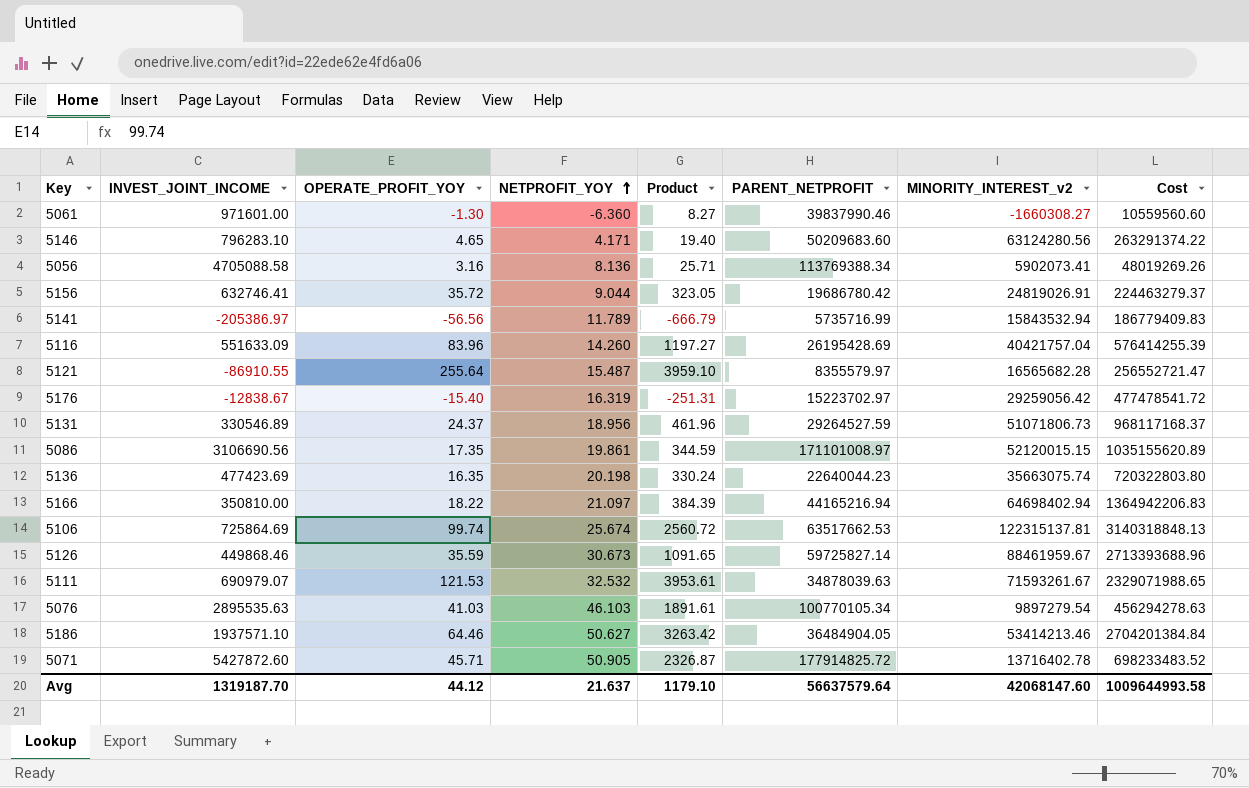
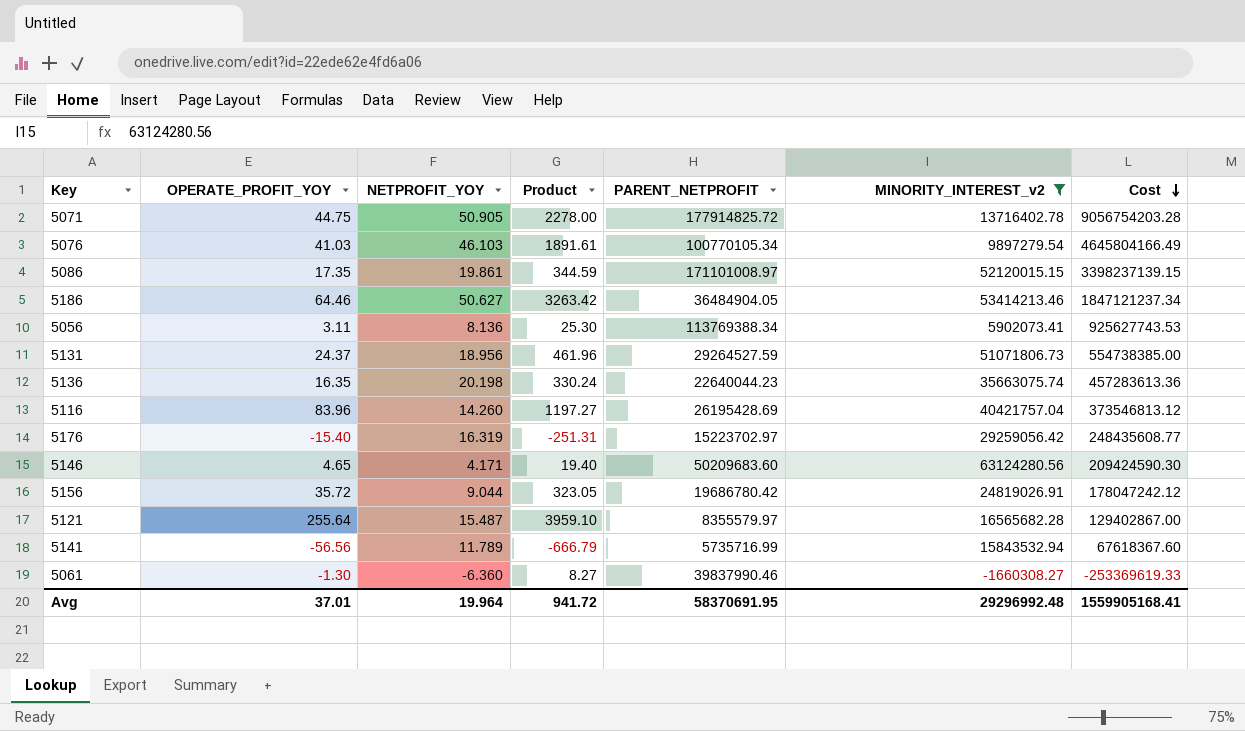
filter: none -> MINORITY_INTEREST_v2 <= 63124280.56
row order: NETPROFIT_YOY ascending -> Cost descending
column INVEST_JOINT_INCOME | position: 2 -> none
column Cost | formula: [NETPROFIT_YOY] * [MINORITY_INTEREST_v2] -> [NETPROFIT_YOY] * [PARENT_NETPROFIT]
5071 | OPERATE_PROFIT_YOY: 45.71 -> 44.75
5071 | Product: 2326.87 -> 2278.00
5056 | OPERATE_PROFIT_YOY: 3.16 -> 3.11
5056 | Product: 25.71 -> 25.30
Avg | OPERATE_PROFIT_YOY: 44.12 -> 37.01
Avg | NETPROFIT_YOY: 21.637 -> 19.964
Avg | Product: 1179.10 -> 941.72
Avg | PARENT_NETPROFIT: 56637579.64 -> 58370691.95
Avg | MINORITY_INTEREST_v2: 42068147.60 -> 29296992.48
Avg | Cost: 1009644993.58 -> 1559905168.41

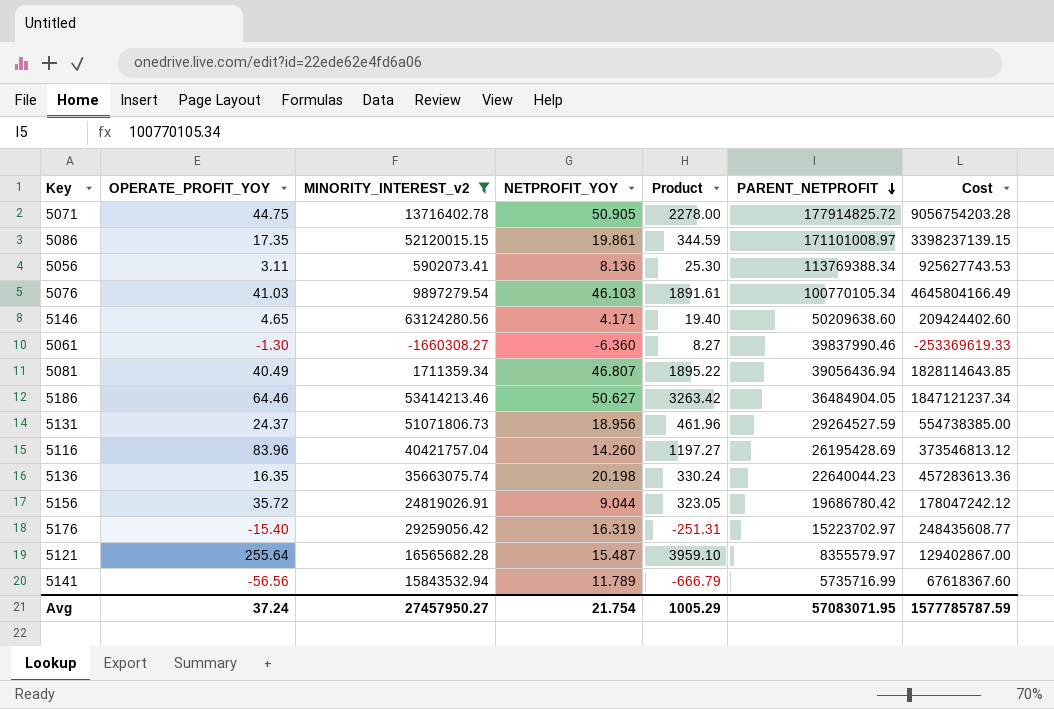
row order: Cost descending -> PARENT_NETPROFIT descending
column MINORITY_INTEREST_v2 | position: 6 -> 3
5146 | PARENT_NETPROFIT: 50209683.60 -> 50209638.60
5146 | Cost: 209424590.30 -> 209424402.60
row 5081: none -> 40.49 | 1711359.34 | 46.807 | 1895.22 | 39056436.94 | 1828114643.85
Avg | OPERATE_PROFIT_YOY: 37.01 -> 37.24
Avg | MINORITY_INTEREST_v2: 29296992.48 -> 27457950.27
Avg | NETPROFIT_YOY: 19.964 -> 21.754
Avg | Product: 941.72 -> 1005.29
Avg | PARENT_NETPROFIT: 58370691.95 -> 57083071.95
Avg | Cost: 1559905168.41 -> 1577785787.59

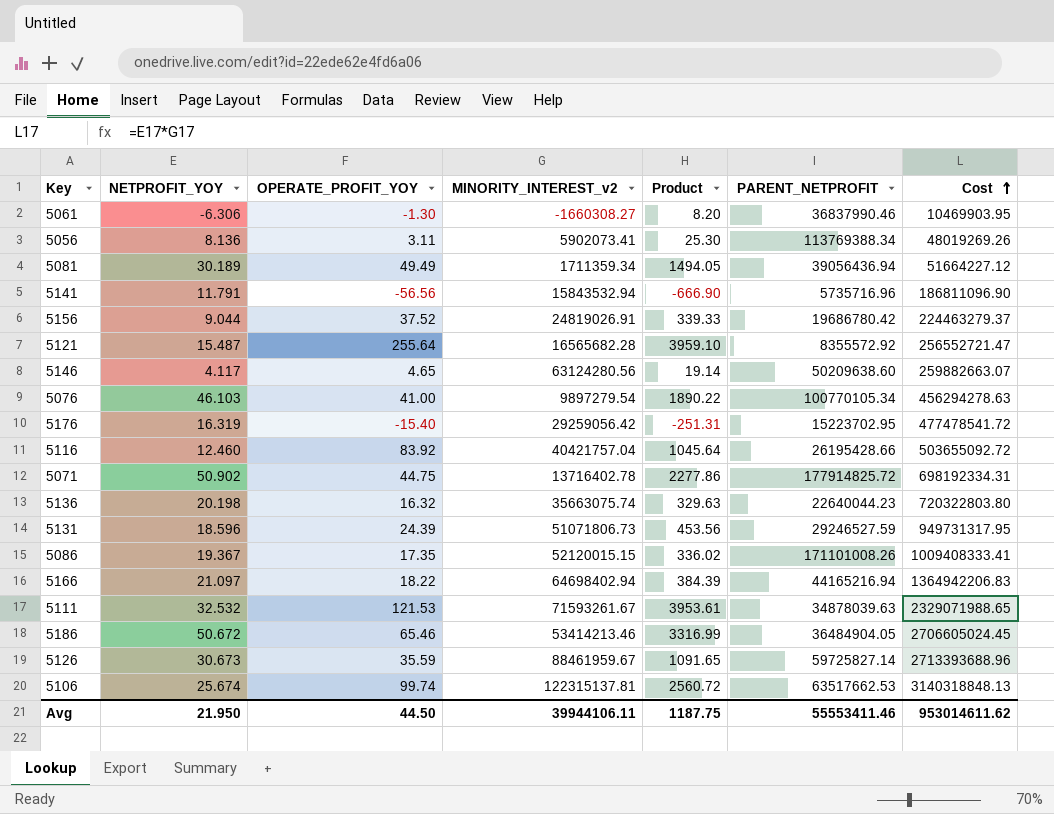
filter: MINORITY_INTEREST_v2 <= 63124280.56 -> none
row order: PARENT_NETPROFIT descending -> Cost ascending
column NETPROFIT_YOY | position: 4 -> 2
column Cost | formula: [NETPROFIT_YOY] * [PARENT_NETPROFIT] -> [NETPROFIT_YOY] * [MINORITY_INTEREST_v2]
5061 | NETPROFIT_YOY: -6.360 -> -6.306
5061 | Product: 8.27 -> 8.20
5061 | PARENT_NETPROFIT: 39837990.46 -> 36837990.46
5081 | NETPROFIT_YOY: 46.807 -> 30.189
5081 | OPERATE_PROFIT_YOY: 40.49 -> 49.49
5081 | Product: 1895.22 -> 1494.05
5141 | NETPROFIT_YOY: 11.789 -> 11.791
5141 | Product: -666.79 -> -666.90
5141 | PARENT_NETPROFIT: 5735716.99 -> 5735716.96
5156 | OPERATE_PROFIT_YOY: 35.72 -> 37.52
5156 | Product: 323.05 -> 339.33
5121 | PARENT_NETPROFIT: 8355579.97 -> 8355572.92
5146 | NETPROFIT_YOY: 4.171 -> 4.117
5146 | Product: 19.40 -> 19.14
5076 | OPERATE_PROFIT_YOY: 41.03 -> 41.00
5076 | Product: 1891.61 -> 1890.22
5176 | PARENT_NETPROFIT: 15223702.97 -> 15223702.95
5116 | NETPROFIT_YOY: 14.260 -> 12.460
5116 | OPERATE_PROFIT_YOY: 83.96 -> 83.92
5116 | Product: 1197.27 -> 1045.64
5116 | PARENT_NETPROFIT: 26195428.69 -> 26195428.66
5071 | NETPROFIT_YOY: 50.905 -> 50.902
5071 | Product: 2278.00 -> 2277.86
5136 | OPERATE_PROFIT_YOY: 16.35 -> 16.32
5136 | Product: 330.24 -> 329.63
5131 | NETPROFIT_YOY: 18.956 -> 18.596
5131 | OPERATE_PROFIT_YOY: 24.37 -> 24.39
5131 | Product: 461.96 -> 453.56
5131 | PARENT_NETPROFIT: 29264527.59 -> 29246527.59
5086 | NETPROFIT_YOY: 19.861 -> 19.367
5086 | Product: 344.59 -> 336.02
5086 | PARENT_NETPROFIT: 171101008.97 -> 171101008.26
5186 | NETPROFIT_YOY: 50.627 -> 50.672
5186 | OPERATE_PROFIT_YOY: 64.46 -> 65.46
5186 | Product: 3263.42 -> 3316.99
Avg | NETPROFIT_YOY: 21.754 -> 21.950
Avg | OPERATE_PROFIT_YOY: 37.24 -> 44.50
Avg | MINORITY_INTEREST_v2: 27457950.27 -> 39944106.11
Avg | Product: 1005.29 -> 1187.75
Avg | PARENT_NETPROFIT: 57083071.95 -> 55553411.46
Avg | Cost: 1577785787.59 -> 953014611.62

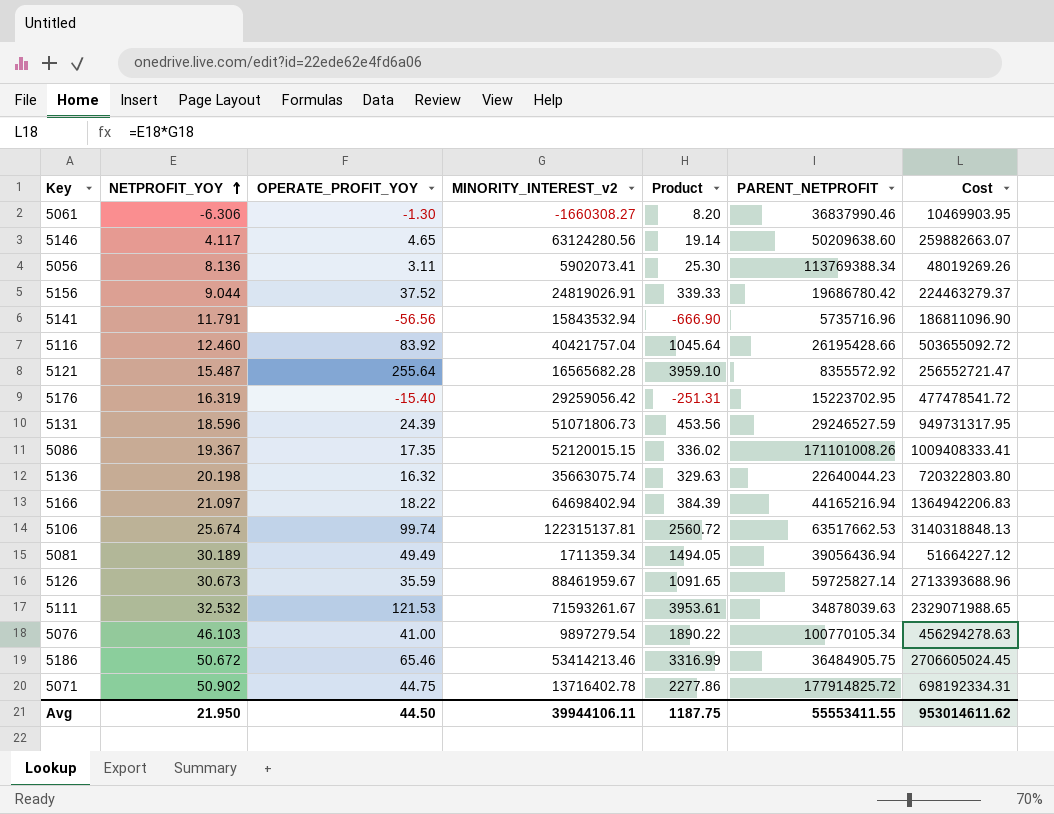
row order: Cost ascending -> NETPROFIT_YOY ascending
5186 | PARENT_NETPROFIT: 36484904.05 -> 36484905.75
Avg | PARENT_NETPROFIT: 55553411.46 -> 55553411.55

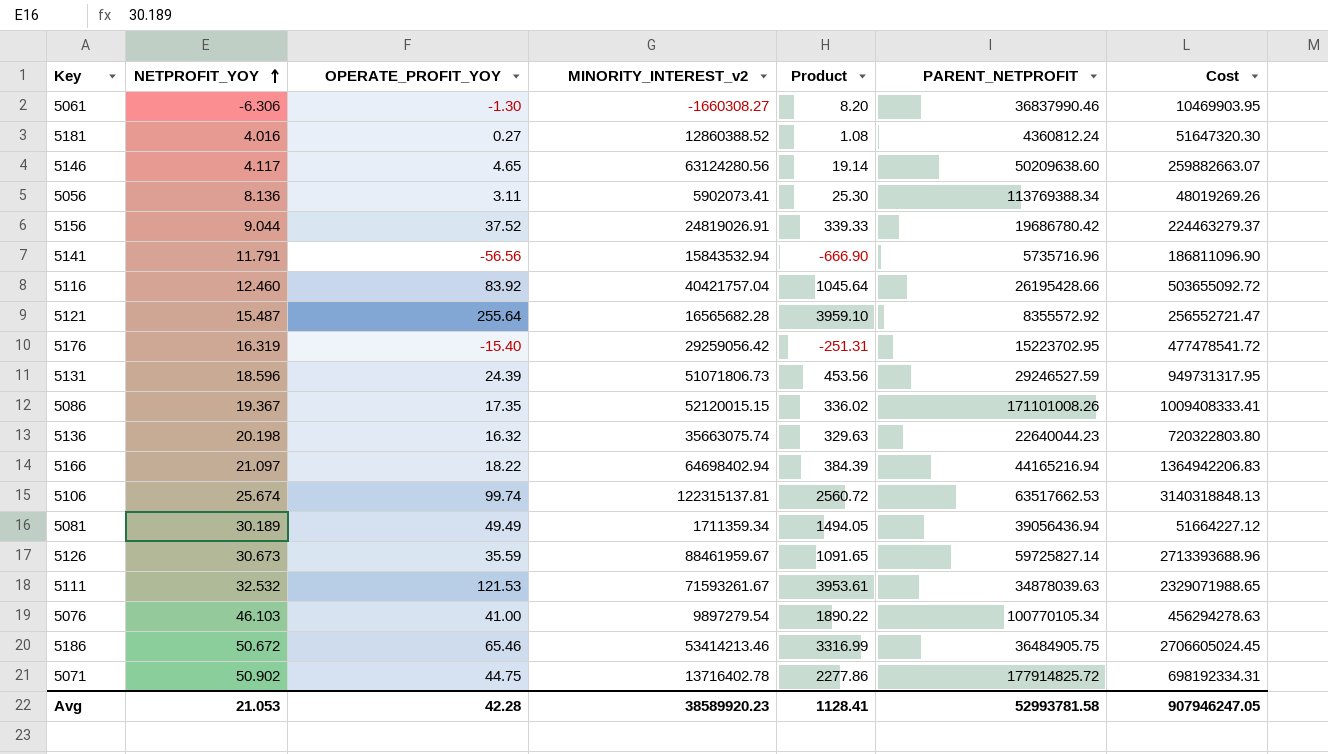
row 5181: none -> 4.016 | 0.27 | 12860388.52 | 1.08 | 4360812.24 | 51647320.30
Avg | NETPROFIT_YOY: 21.950 -> 21.053
Avg | OPERATE_PROFIT_YOY: 44.50 -> 42.28
Avg | MINORITY_INTEREST_v2: 39944106.11 -> 38589920.23
Avg | Product: 1187.75 -> 1128.41
Avg | PARENT_NETPROFIT: 55553411.55 -> 52993781.58
Avg | Cost: 953014611.62 -> 907946247.05

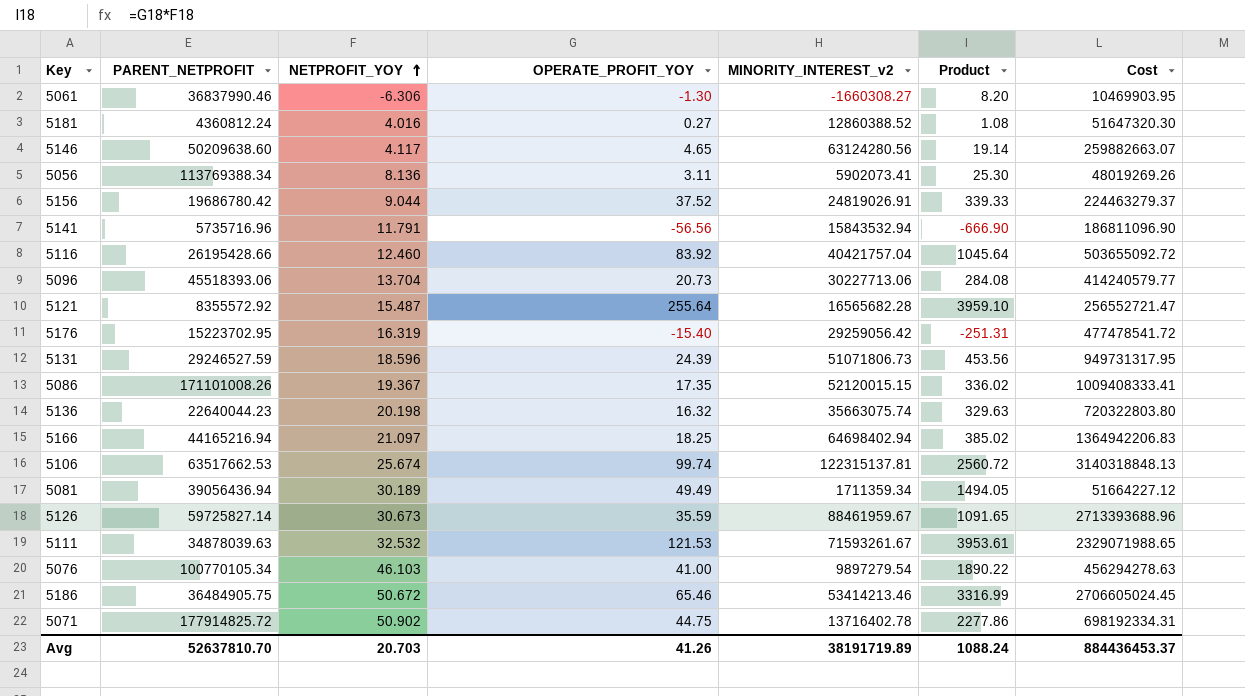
column PARENT_NETPROFIT | position: 6 -> 2
row 5096: none -> 45518393.06 | 13.704 | 20.73 | 30227713.06 | 284.08 | 414240579.77
5166 | OPERATE_PROFIT_YOY: 18.22 -> 18.25
5166 | Product: 384.39 -> 385.02
Avg | PARENT_NETPROFIT: 52993781.58 -> 52637810.70
Avg | NETPROFIT_YOY: 21.053 -> 20.703
Avg | OPERATE_PROFIT_YOY: 42.28 -> 41.26
Avg | MINORITY_INTEREST_v2: 38589920.23 -> 38191719.89
Avg | Product: 1128.41 -> 1088.24
Avg | Cost: 907946247.05 -> 884436453.37

